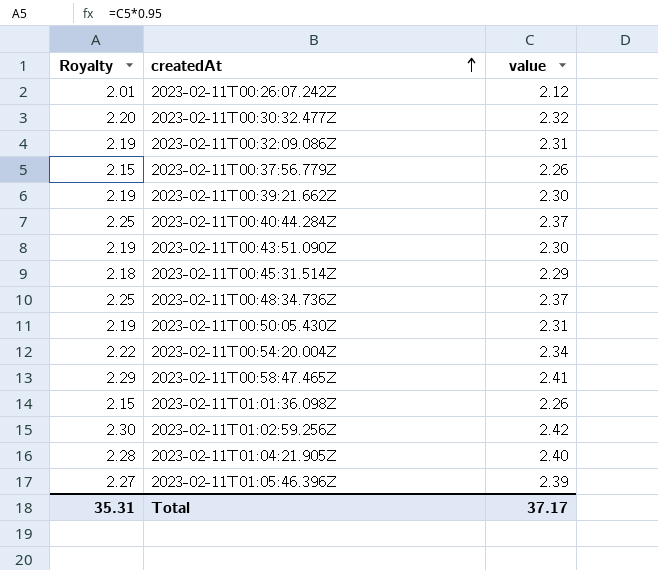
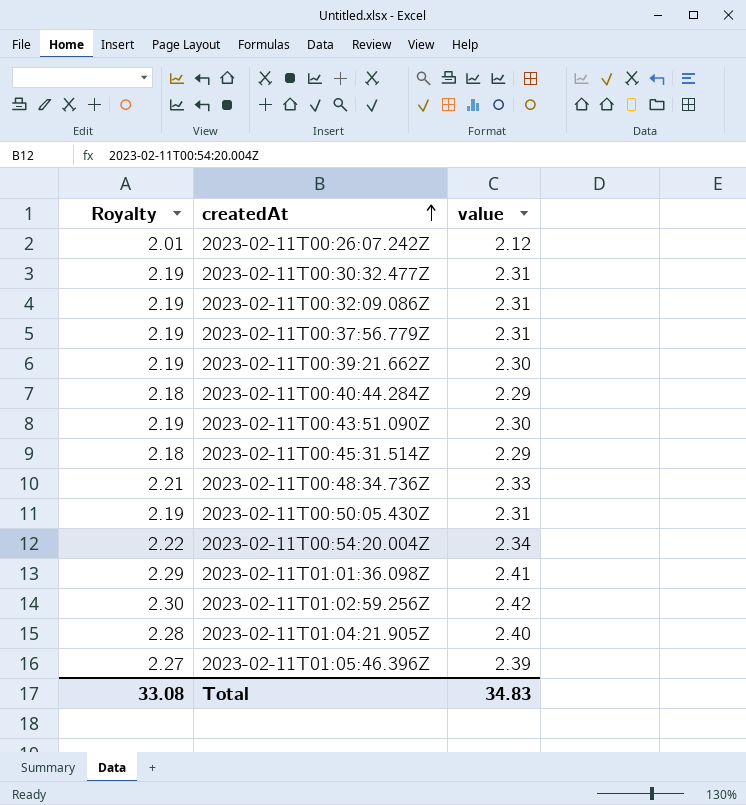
row 2023-02-11T00:58:47.465Z: 2.29 | 2.41 -> none
2023-02-11T00:30:32.477Z | Royalty: 2.20 -> 2.19
2023-02-11T00:30:32.477Z | value: 2.32 -> 2.31
2023-02-11T00:37:56.779Z | Royalty: 2.15 -> 2.19
2023-02-11T00:37:56.779Z | value: 2.26 -> 2.31
2023-02-11T00:40:44.284Z | Royalty: 2.25 -> 2.18
2023-02-11T00:40:44.284Z | value: 2.37 -> 2.29
2023-02-11T00:48:34.736Z | Royalty: 2.25 -> 2.21
2023-02-11T00:48:34.736Z | value: 2.37 -> 2.33
2023-02-11T01:01:36.098Z | Royalty: 2.15 -> 2.29
2023-02-11T01:01:36.098Z | value: 2.26 -> 2.41
Total | Royalty: 35.31 -> 33.08
Total | value: 37.17 -> 34.83

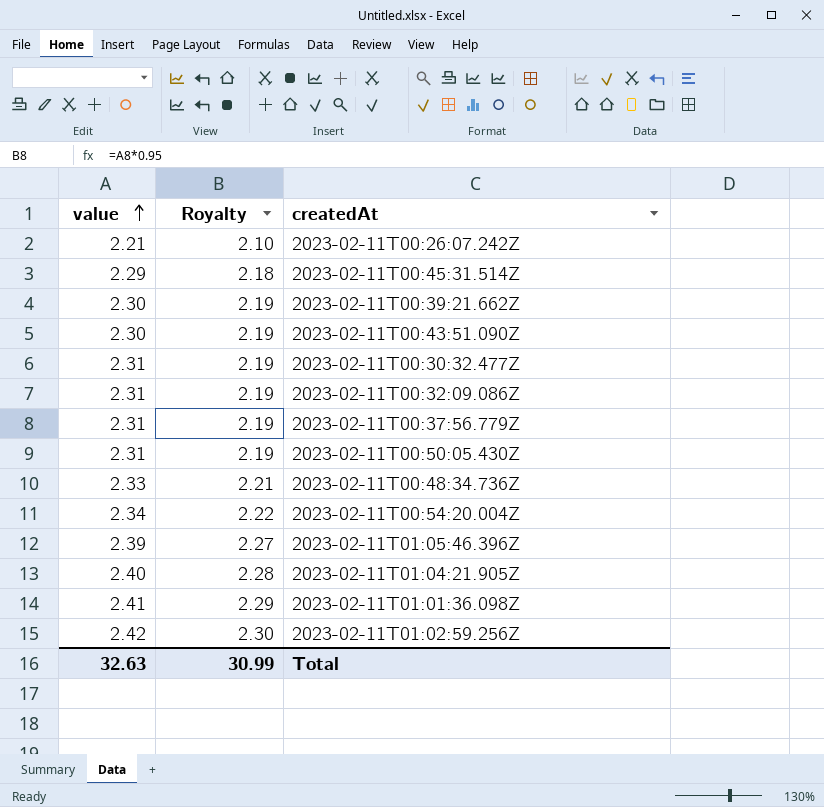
row order: createdAt ascending -> value ascending
column value | position: 3 -> 1
row 2023-02-11T00:40:44.284Z: 2.18 | 2.29 -> none
2023-02-11T00:26:07.242Z | value: 2.12 -> 2.21
2023-02-11T00:26:07.242Z | Royalty: 2.01 -> 2.10
Total | value: 34.83 -> 32.63
Total | Royalty: 33.08 -> 30.99

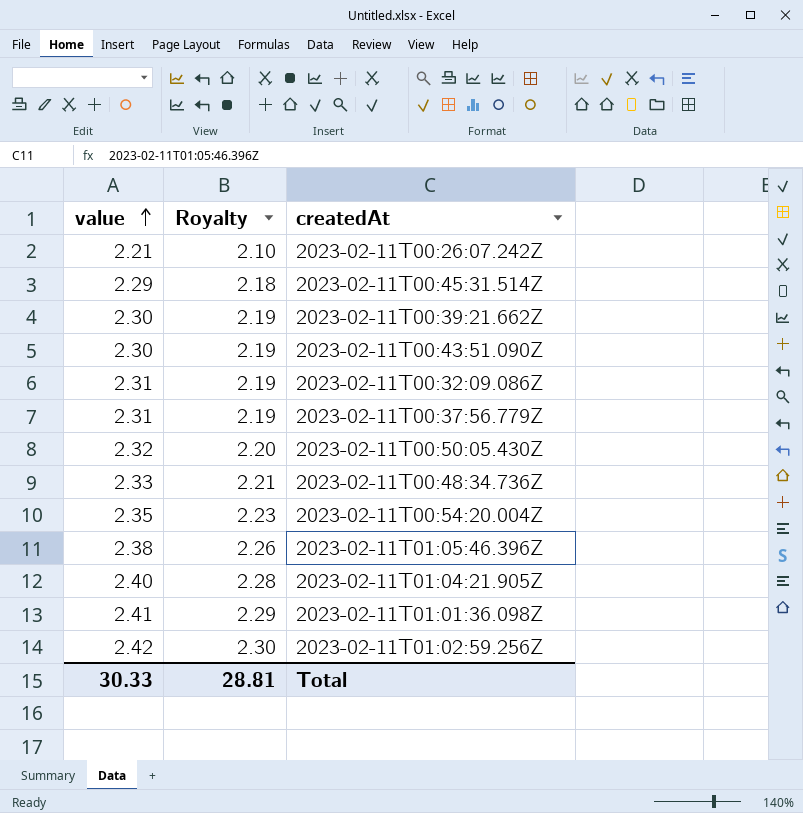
row 2023-02-11T00:30:32.477Z: 2.31 | 2.19 -> none
2023-02-11T00:50:05.430Z | value: 2.31 -> 2.32
2023-02-11T00:50:05.430Z | Royalty: 2.19 -> 2.20
2023-02-11T00:54:20.004Z | value: 2.34 -> 2.35
2023-02-11T00:54:20.004Z | Royalty: 2.22 -> 2.23
2023-02-11T01:05:46.396Z | value: 2.39 -> 2.38
2023-02-11T01:05:46.396Z | Royalty: 2.27 -> 2.26
Total | value: 32.63 -> 30.33
Total | Royalty: 30.99 -> 28.81

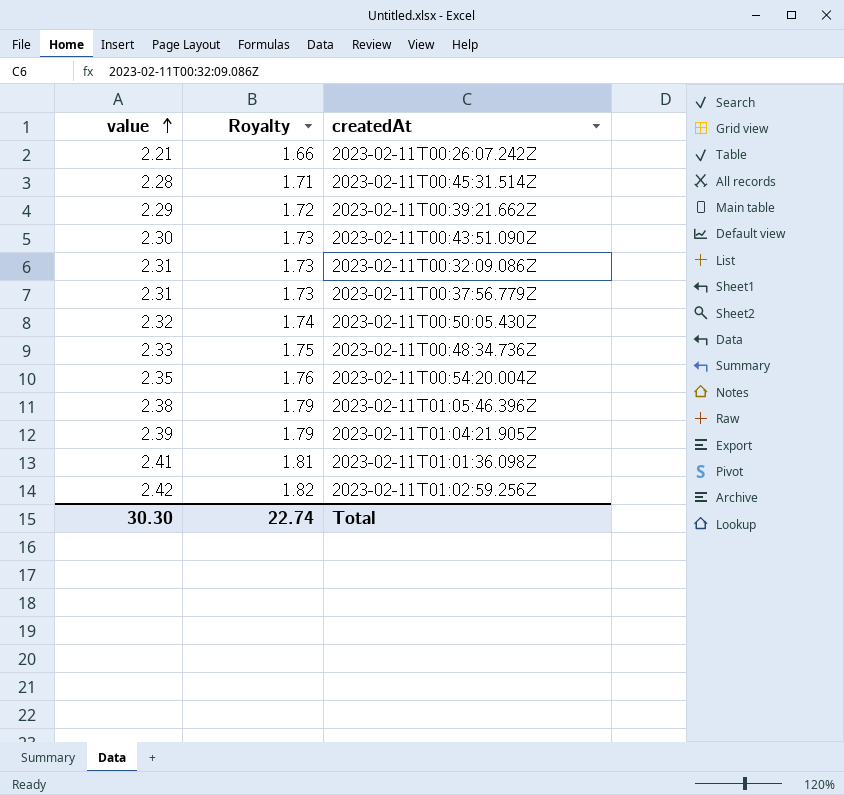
column Royalty | formula: [value] * 0.95 -> [value] * 0.75
2023-02-11T00:45:31.514Z | value: 2.29 -> 2.28
2023-02-11T00:39:21.662Z | value: 2.30 -> 2.29
2023-02-11T01:04:21.905Z | value: 2.40 -> 2.39
Total | value: 30.33 -> 30.30
Total | Royalty: 28.81 -> 22.74

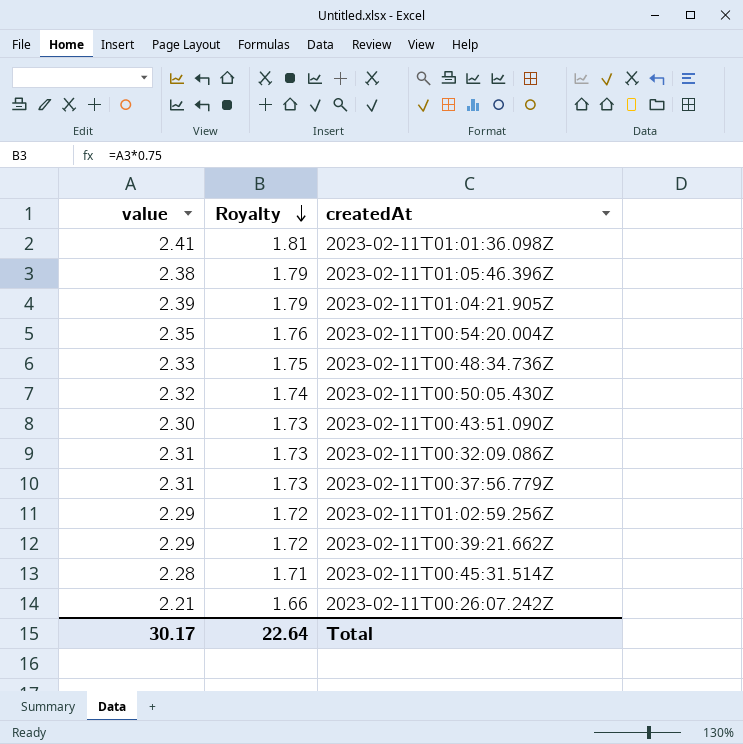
row order: value ascending -> Royalty descending
2023-02-11T01:02:59.256Z | value: 2.42 -> 2.29
2023-02-11T01:02:59.256Z | Royalty: 1.82 -> 1.72
Total | value: 30.30 -> 30.17
Total | Royalty: 22.74 -> 22.64

